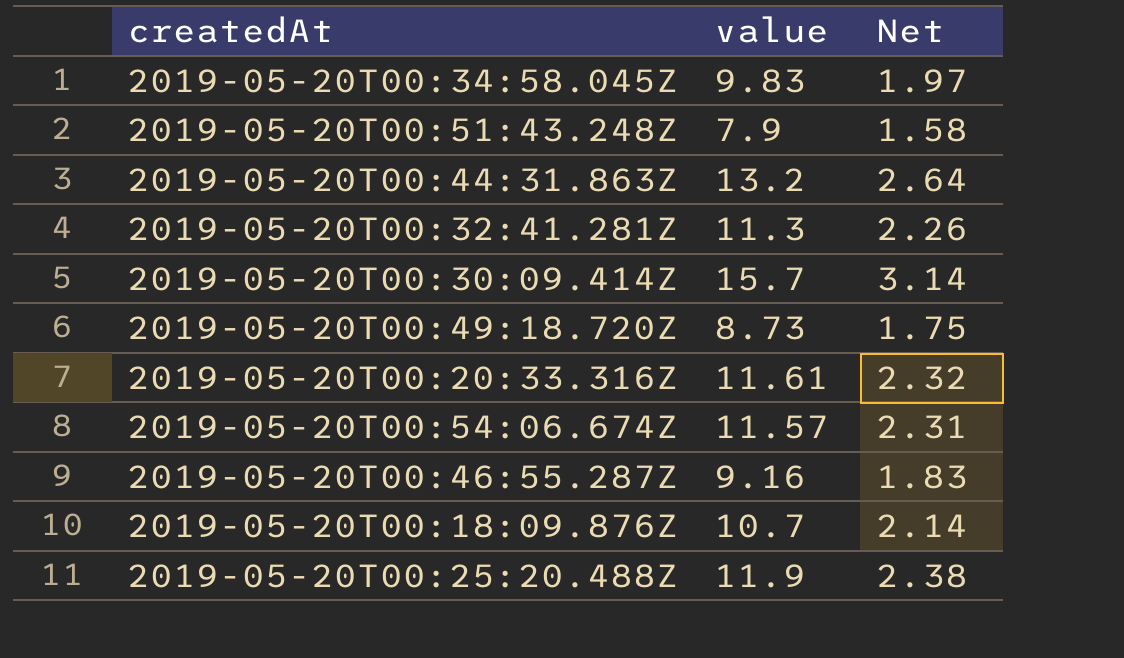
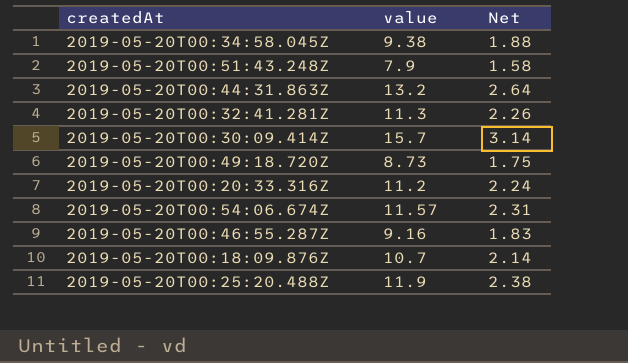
2019-05-20T00:34:58.045Z | value: 9.83 -> 9.38
2019-05-20T00:34:58.045Z | Net: 1.97 -> 1.88
2019-05-20T00:20:33.316Z | value: 11.61 -> 11.2
2019-05-20T00:20:33.316Z | Net: 2.32 -> 2.24

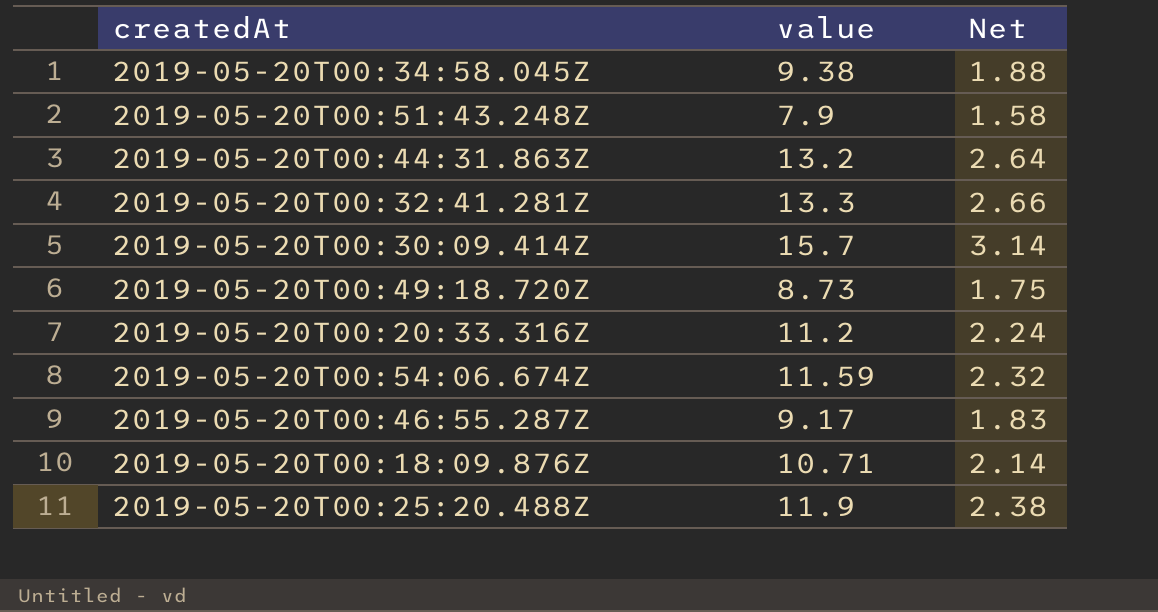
2019-05-20T00:32:41.281Z | value: 11.3 -> 13.3
2019-05-20T00:32:41.281Z | Net: 2.26 -> 2.66
2019-05-20T00:54:06.674Z | value: 11.57 -> 11.59
2019-05-20T00:54:06.674Z | Net: 2.31 -> 2.32
2019-05-20T00:46:55.287Z | value: 9.16 -> 9.17
2019-05-20T00:18:09.876Z | value: 10.7 -> 10.71

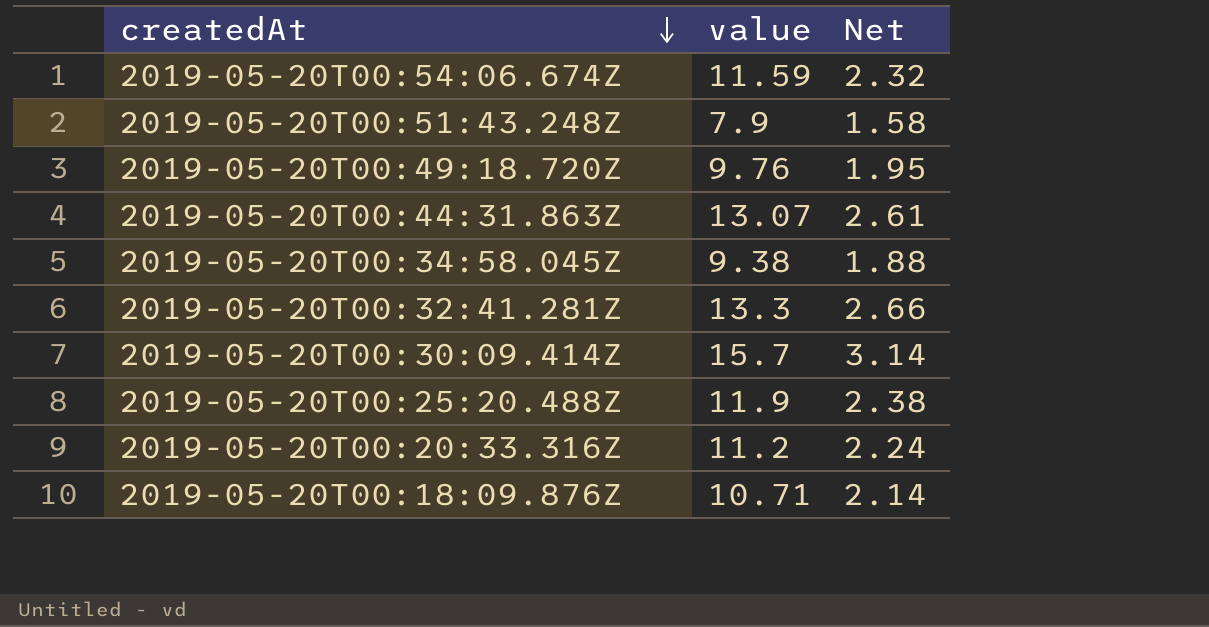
row order: none -> createdAt descending
row 2019-05-20T00:46:55.287Z: 9.17 | 1.83 -> none
2019-05-20T00:49:18.720Z | value: 8.73 -> 9.76
2019-05-20T00:49:18.720Z | Net: 1.75 -> 1.95
2019-05-20T00:44:31.863Z | value: 13.2 -> 13.07
2019-05-20T00:44:31.863Z | Net: 2.64 -> 2.61

